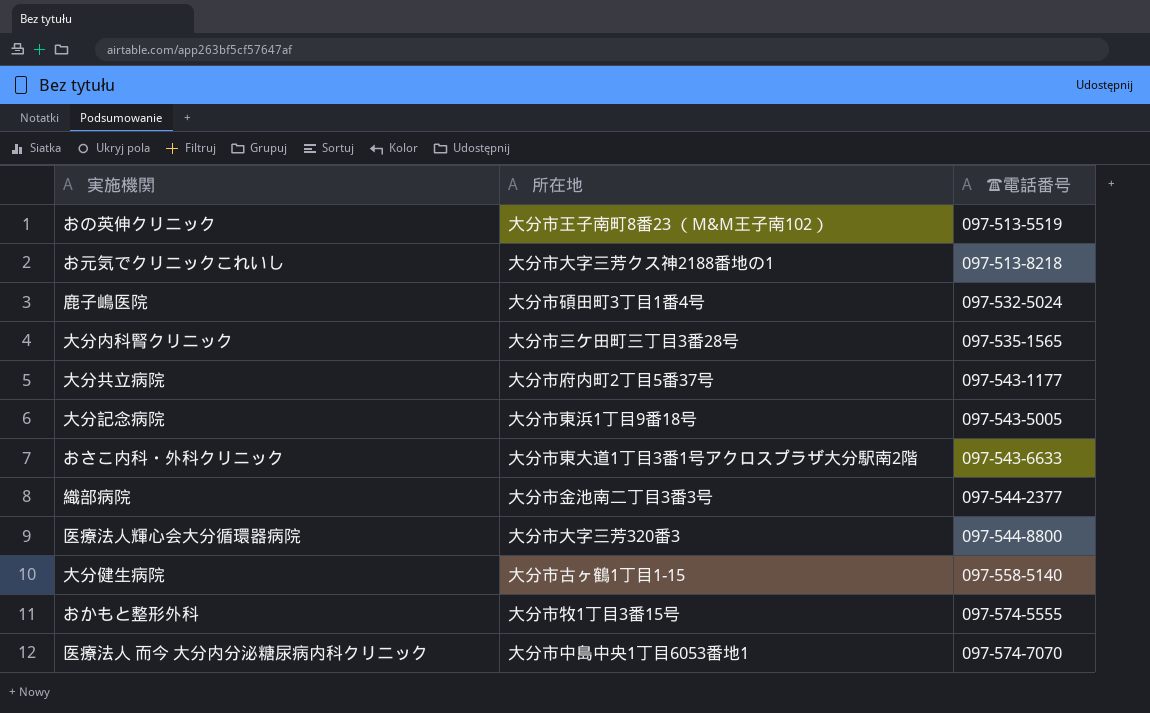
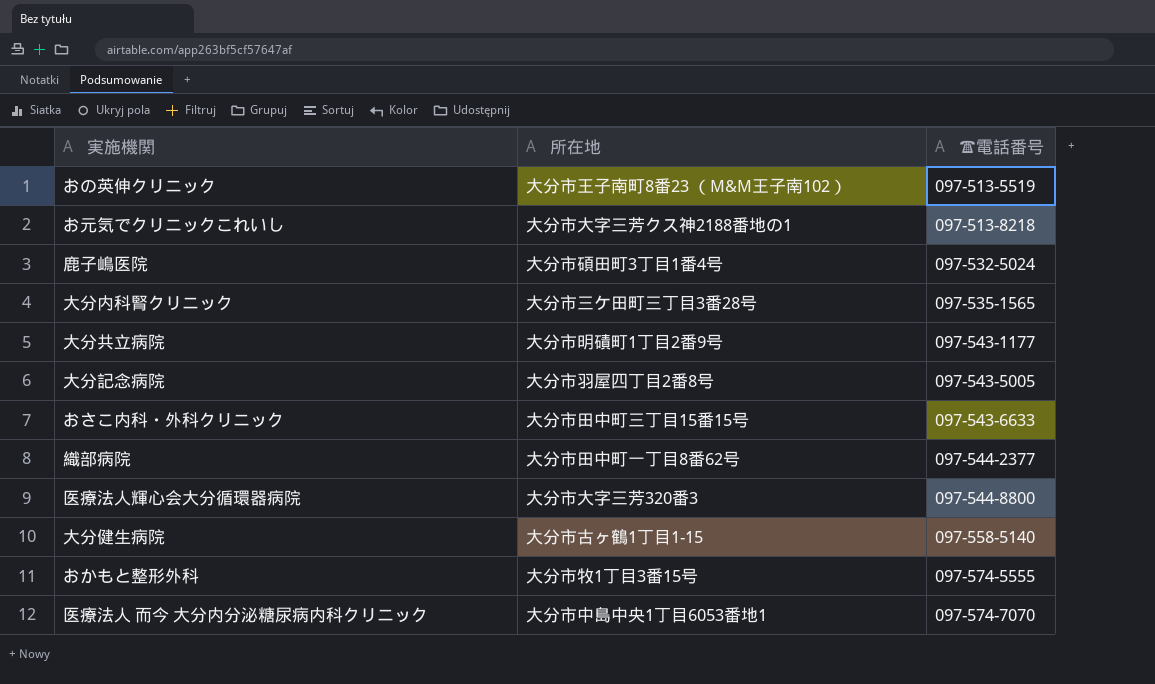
大分共立病院 | 所在地: 大分市府内町2丁目5番37号 -> 大分市明磧町1丁目2番9号
大分記念病院 | 所在地: 大分市東浜1丁目9番18号 -> 大分市羽屋四丁目2番8号
おさこ内科・外科クリニック | 所在地: 大分市東大道1丁目3番1号アクロスプラザ大分駅南2階 -> 大分市田中町三丁目15番15号
織部病院 | 所在地: 大分市金池南二丁目3番3号 -> 大分市田中町一丁目8番62号

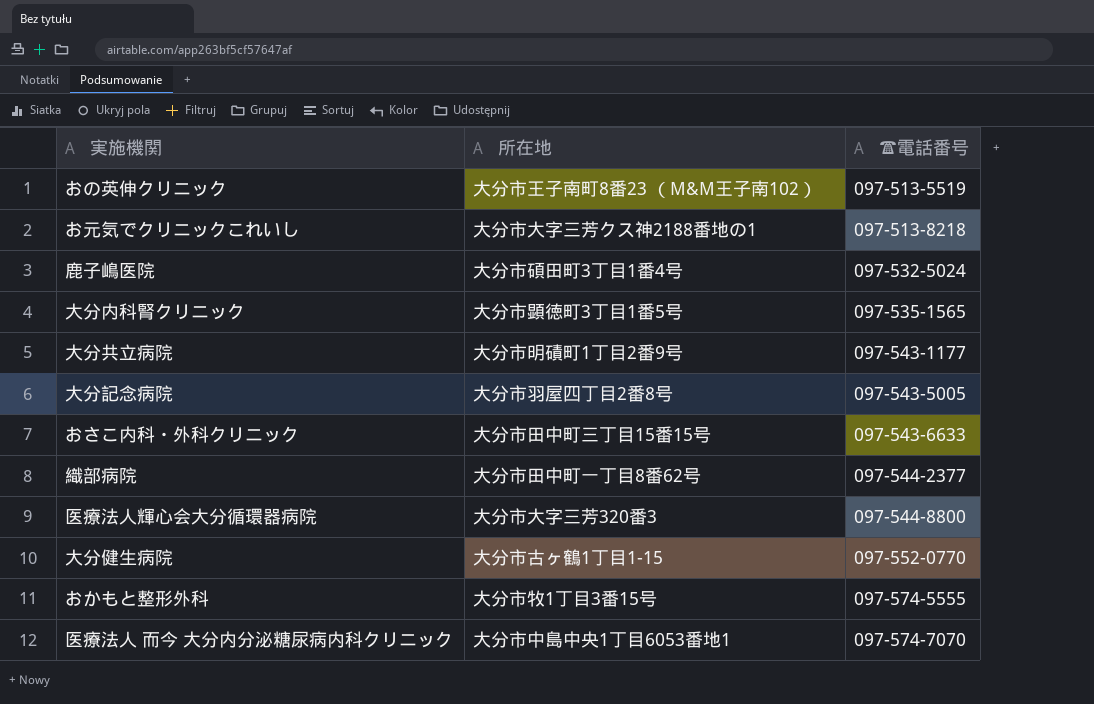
大分内科腎クリニック | 所在地: 大分市三ケ田町三丁目3番28号 -> 大分市顕徳町3丁目1番5号
大分健生病院 | ☎電話番号: 097-558-5140 -> 097-552-0770

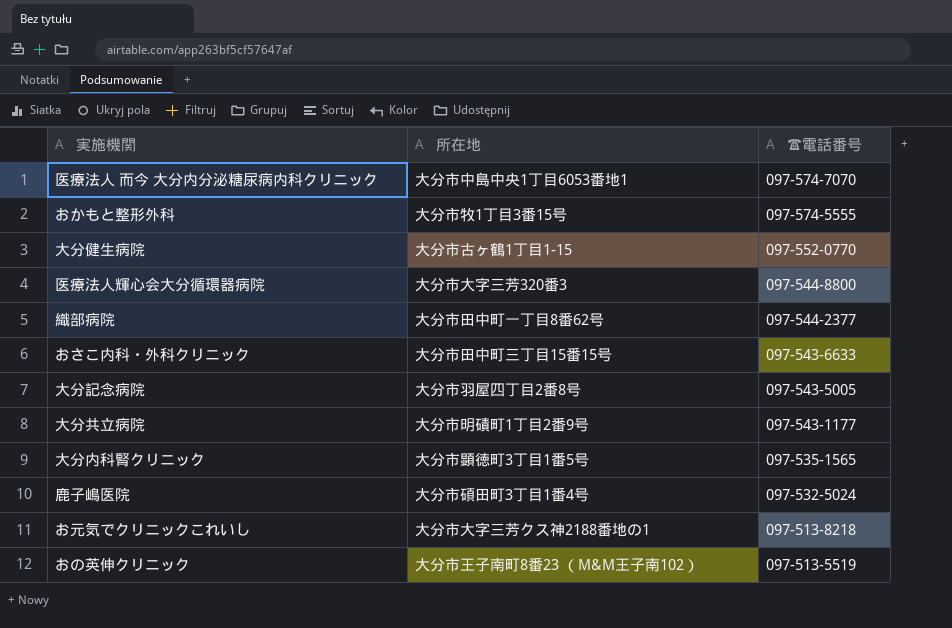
row order: ☎電話番号 ascending -> ☎電話番号 descending

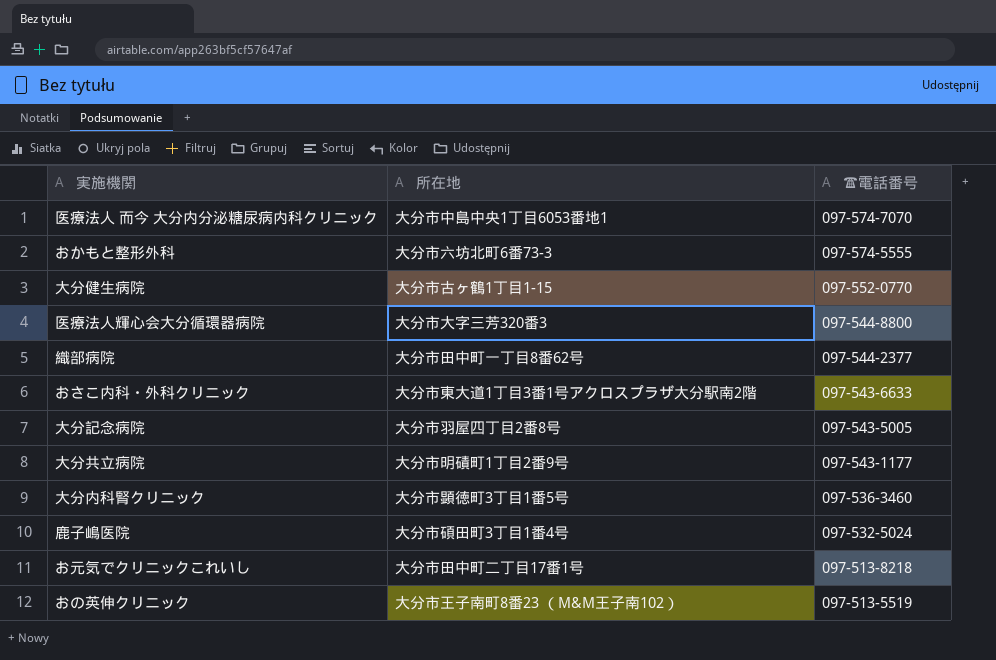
おかもと整形外科 | 所在地: 大分市牧1丁目3番15号 -> 大分市六坊北町6番73-3
おさこ内科・外科クリニック | 所在地: 大分市田中町三丁目15番15号 -> 大分市東大道1丁目3番1号アクロスプラザ大分駅南2階
大分内科腎クリニック | ☎電話番号: 097-535-1565 -> 097-536-3460
お元気でクリニックこれいし | 所在地: 大分市大字三芳クス神2188番地の1 -> 大分市田中町二丁目17番1号

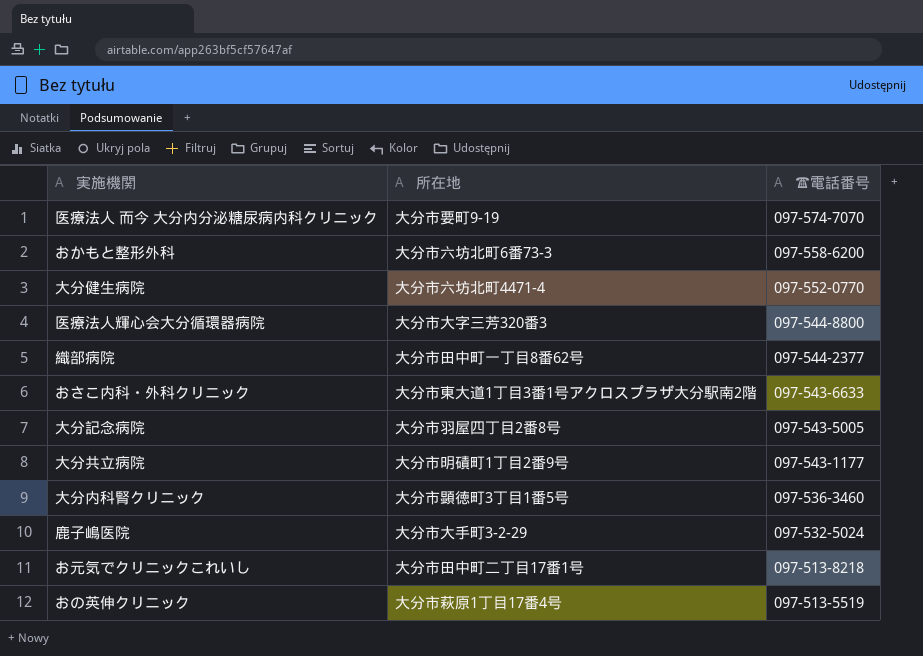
医療法人 而今 大分内分泌糖尿病内科クリニック | 所在地: 大分市中島中央1丁目6053番地1 -> 大分市要町9-19
おかもと整形外科 | ☎電話番号: 097-574-5555 -> 097-558-6200
大分健生病院 | 所在地: 大分市古ヶ鶴1丁目1-15 -> 大分市六坊北町4471-4
鹿子嶋医院 | 所在地: 大分市碩田町3丁目1番4号 -> 大分市大手町3-2-29
おの英伸クリニック | 所在地: 大分市王子南町8番23 （M&M王子南102） -> 大分市萩原1丁目17番4号

